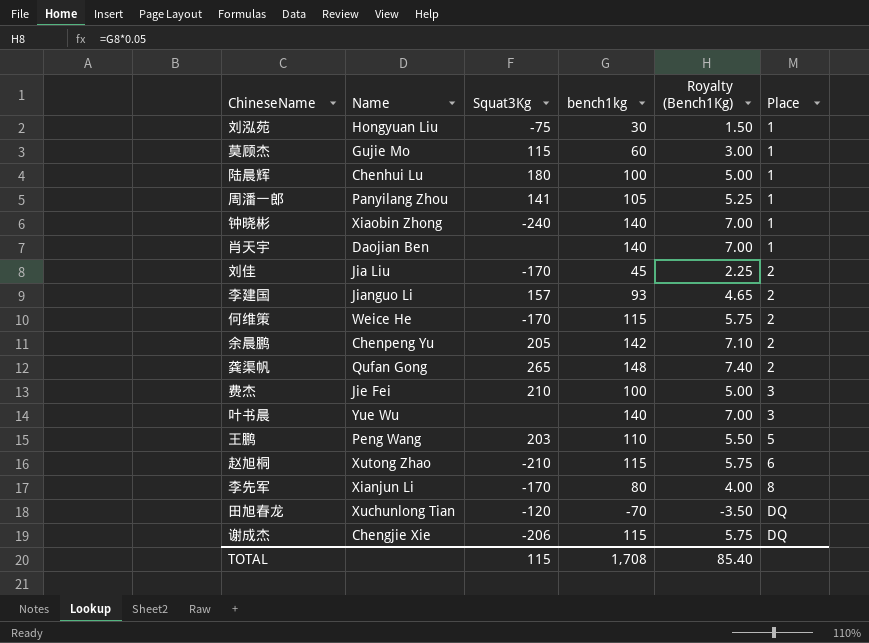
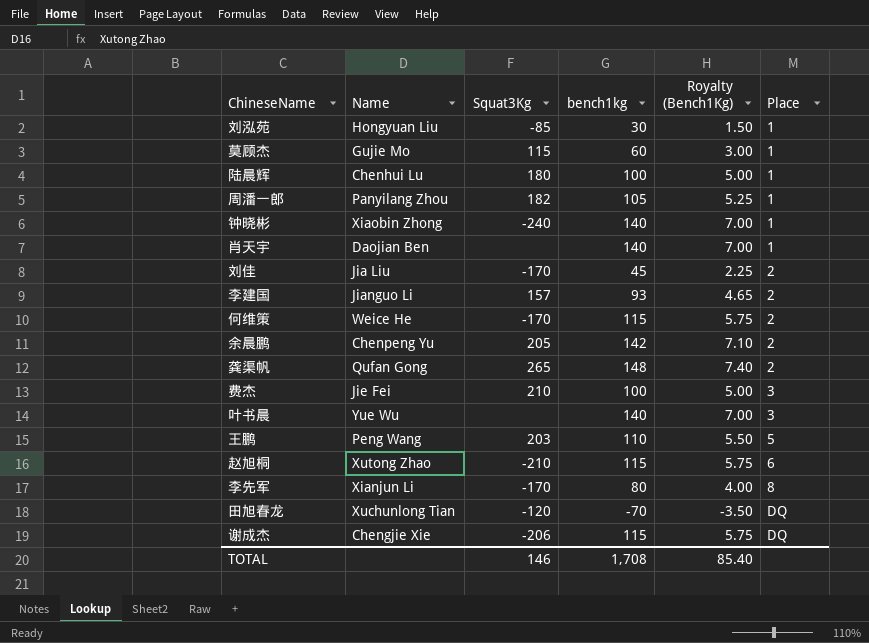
刘泓苑 | Squat3Kg: -75 -> -85
周潘一郎 | Squat3Kg: 141 -> 182
TOTAL | Squat3Kg: 115 -> 146

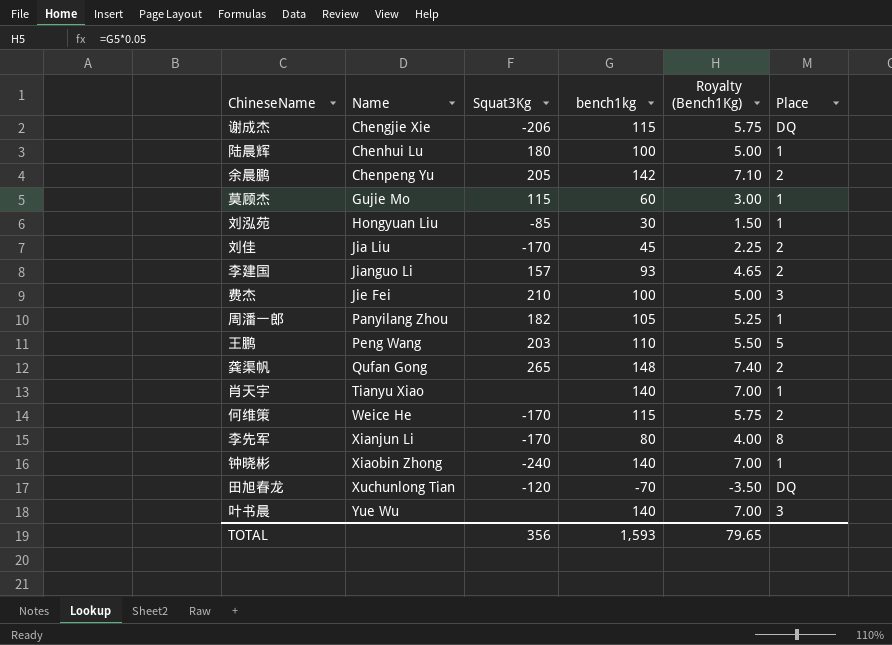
row order: Place ascending -> Name ascending
row 赵旭桐: Xutong Zhao | -210 | 115 | 5.75 | 6 -> none
肖天宇 | Name: Daojian Ben -> Tianyu Xiao
TOTAL | Squat3Kg: 146 -> 356
TOTAL | bench1kg: 1,708 -> 1,593
TOTAL | Royalty (Bench1Kg): 85.40 -> 79.65

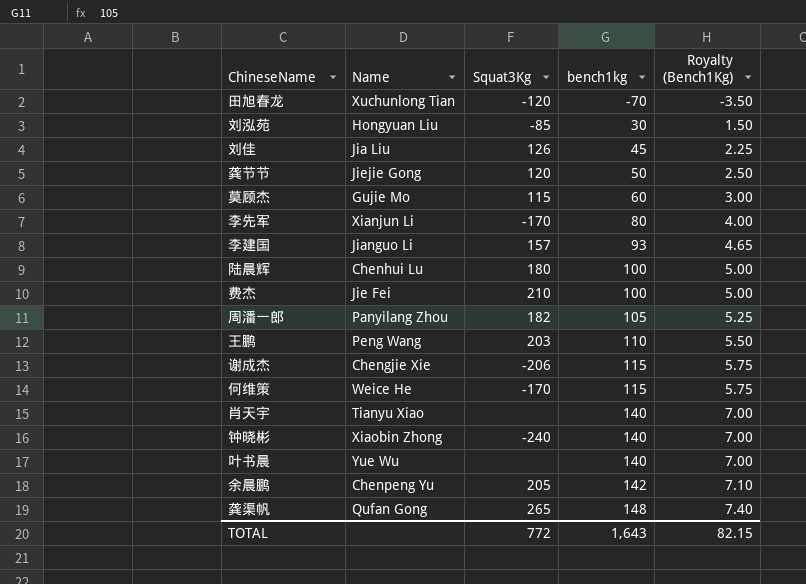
row order: Name ascending -> bench1kg ascending
column Place | position: 6 -> none
刘佳 | Squat3Kg: -170 -> 126
row 龚节节: none -> Jiejie Gong | 120 | 50 | 2.50
TOTAL | Squat3Kg: 356 -> 772
TOTAL | bench1kg: 1,593 -> 1,643
TOTAL | Royalty (Bench1Kg): 79.65 -> 82.15

